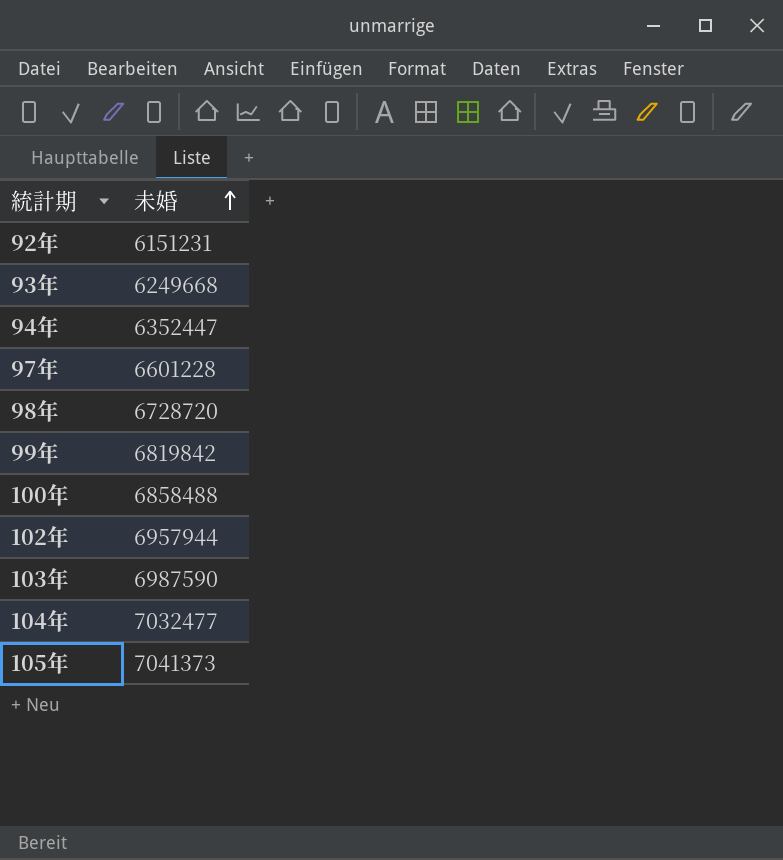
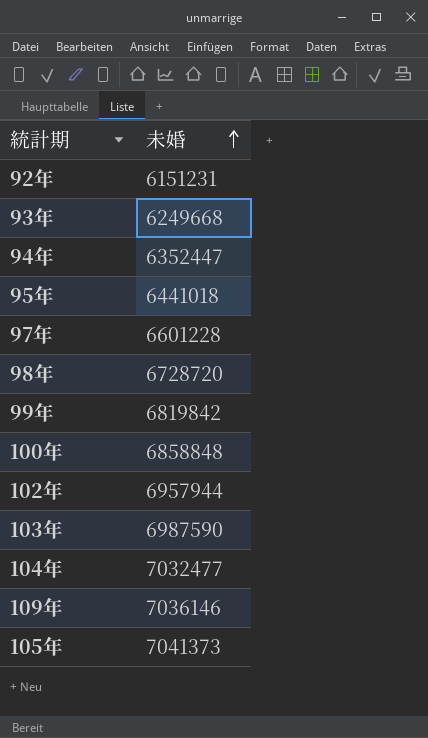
row 95年: none -> 6441018
100年 | 未婚: 6858488 -> 6858848
row 109年: none -> 7036146

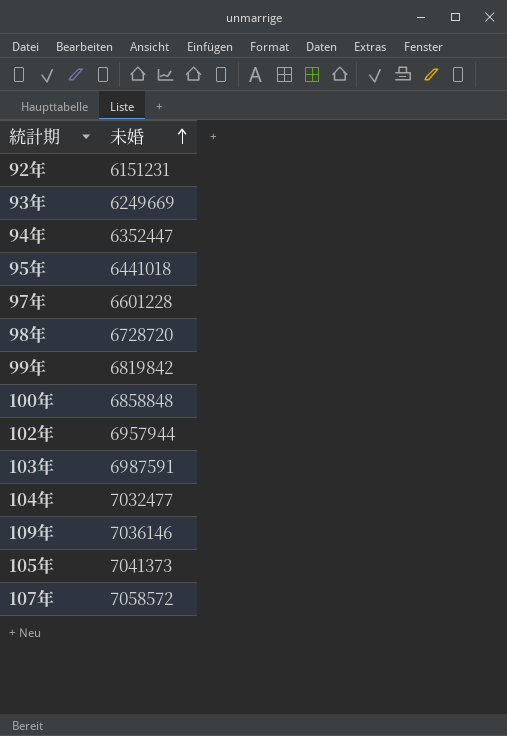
93年 | 未婚: 6249668 -> 6249669
103年 | 未婚: 6987590 -> 6987591
row 107年: none -> 7058572

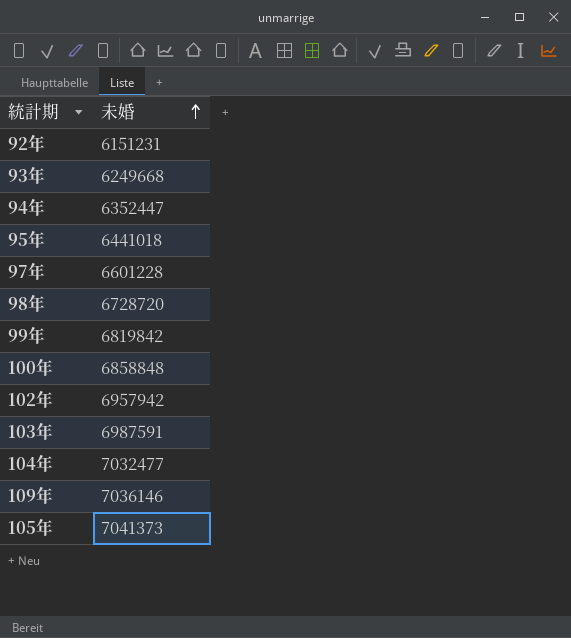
row 107年: 7058572 -> none
93年 | 未婚: 6249669 -> 6249668
102年 | 未婚: 6957944 -> 6957942

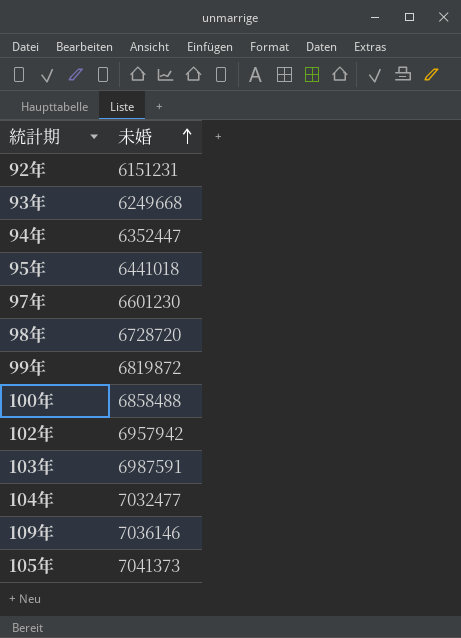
97年 | 未婚: 6601228 -> 6601230
99年 | 未婚: 6819842 -> 6819872
100年 | 未婚: 6858848 -> 6858488

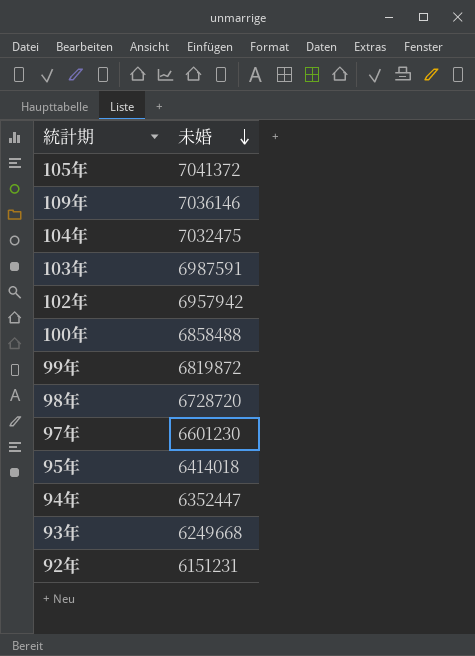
row order: 未婚 ascending -> 未婚 descending
105年 | 未婚: 7041373 -> 7041372
104年 | 未婚: 7032477 -> 7032475
95年 | 未婚: 6441018 -> 6414018

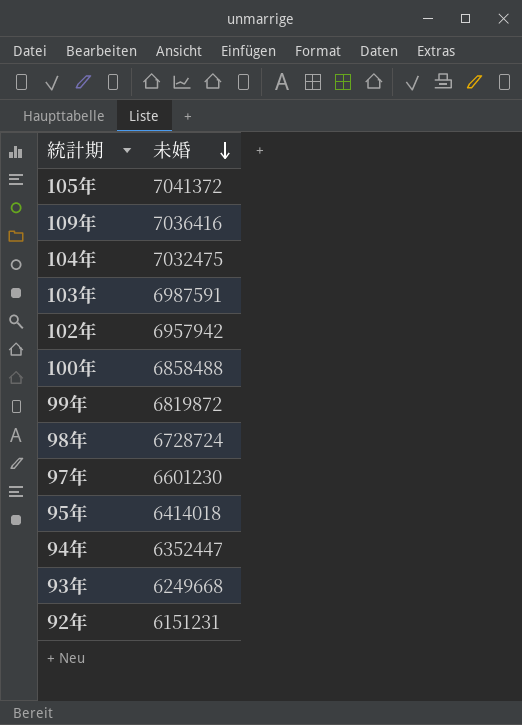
109年 | 未婚: 7036146 -> 7036416
98年 | 未婚: 6728720 -> 6728724

